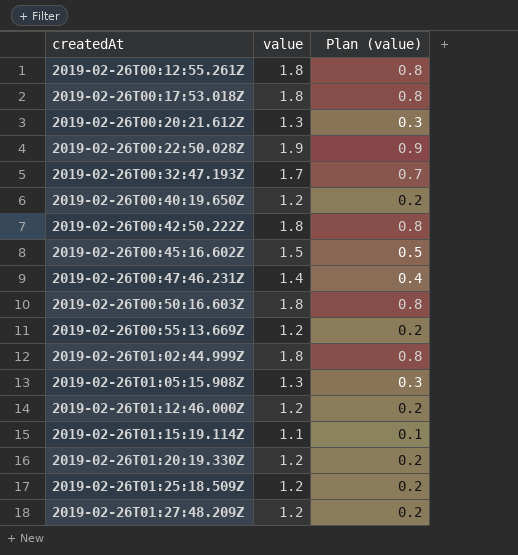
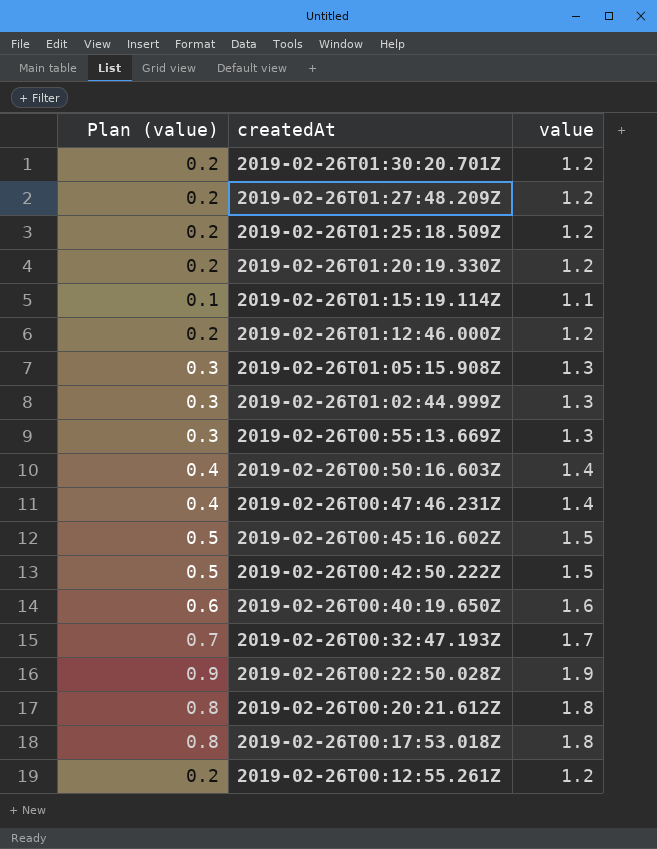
row order: createdAt ascending -> createdAt descending
column Plan (value) | position: 3 -> 1
row 2019-02-26T01:30:20.701Z: none -> 0.2 | 1.2
2019-02-26T01:02:44.999Z | Plan (value): 0.8 -> 0.3
2019-02-26T01:02:44.999Z | value: 1.8 -> 1.3
2019-02-26T00:55:13.669Z | Plan (value): 0.2 -> 0.3
2019-02-26T00:55:13.669Z | value: 1.2 -> 1.3
2019-02-26T00:50:16.603Z | Plan (value): 0.8 -> 0.4
2019-02-26T00:50:16.603Z | value: 1.8 -> 1.4
2019-02-26T00:42:50.222Z | Plan (value): 0.8 -> 0.5
2019-02-26T00:42:50.222Z | value: 1.8 -> 1.5
2019-02-26T00:40:19.650Z | Plan (value): 0.2 -> 0.6
2019-02-26T00:40:19.650Z | value: 1.2 -> 1.6
2019-02-26T00:20:21.612Z | Plan (value): 0.3 -> 0.8
2019-02-26T00:20:21.612Z | value: 1.3 -> 1.8
2019-02-26T00:12:55.261Z | Plan (value): 0.8 -> 0.2
2019-02-26T00:12:55.261Z | value: 1.8 -> 1.2

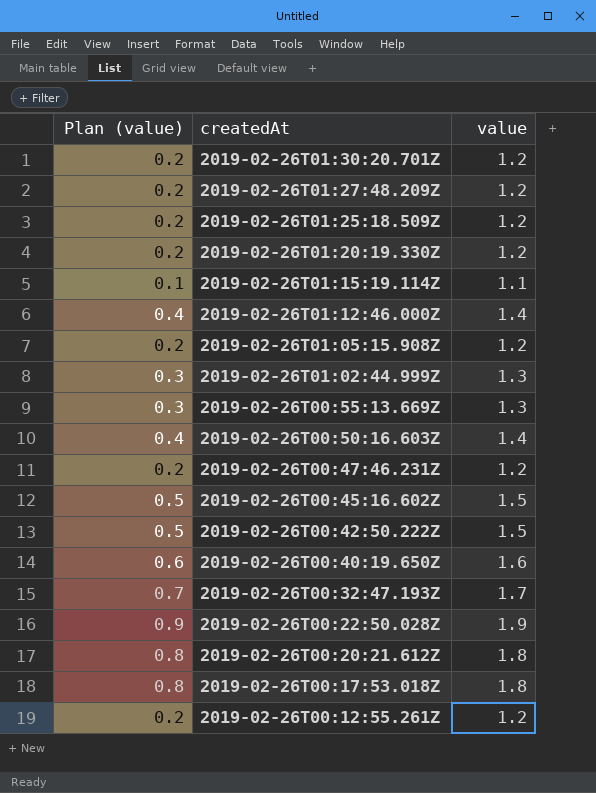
2019-02-26T01:12:46.000Z | Plan (value): 0.2 -> 0.4
2019-02-26T01:12:46.000Z | value: 1.2 -> 1.4
2019-02-26T01:05:15.908Z | Plan (value): 0.3 -> 0.2
2019-02-26T01:05:15.908Z | value: 1.3 -> 1.2
2019-02-26T00:47:46.231Z | Plan (value): 0.4 -> 0.2
2019-02-26T00:47:46.231Z | value: 1.4 -> 1.2

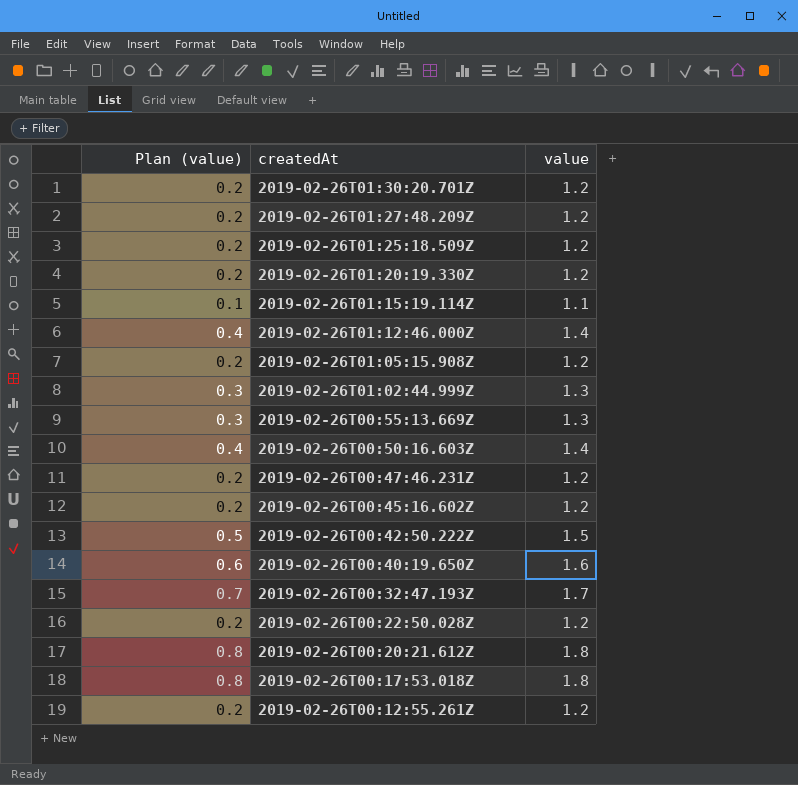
2019-02-26T00:45:16.602Z | Plan (value): 0.5 -> 0.2
2019-02-26T00:45:16.602Z | value: 1.5 -> 1.2
2019-02-26T00:22:50.028Z | Plan (value): 0.9 -> 0.2
2019-02-26T00:22:50.028Z | value: 1.9 -> 1.2

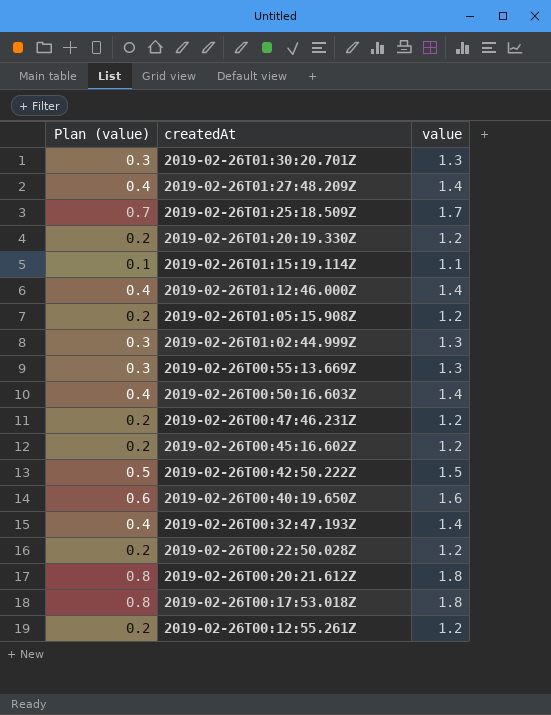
2019-02-26T01:30:20.701Z | Plan (value): 0.2 -> 0.3
2019-02-26T01:30:20.701Z | value: 1.2 -> 1.3
2019-02-26T01:27:48.209Z | Plan (value): 0.2 -> 0.4
2019-02-26T01:27:48.209Z | value: 1.2 -> 1.4
2019-02-26T01:25:18.509Z | Plan (value): 0.2 -> 0.7
2019-02-26T01:25:18.509Z | value: 1.2 -> 1.7
2019-02-26T00:32:47.193Z | Plan (value): 0.7 -> 0.4
2019-02-26T00:32:47.193Z | value: 1.7 -> 1.4

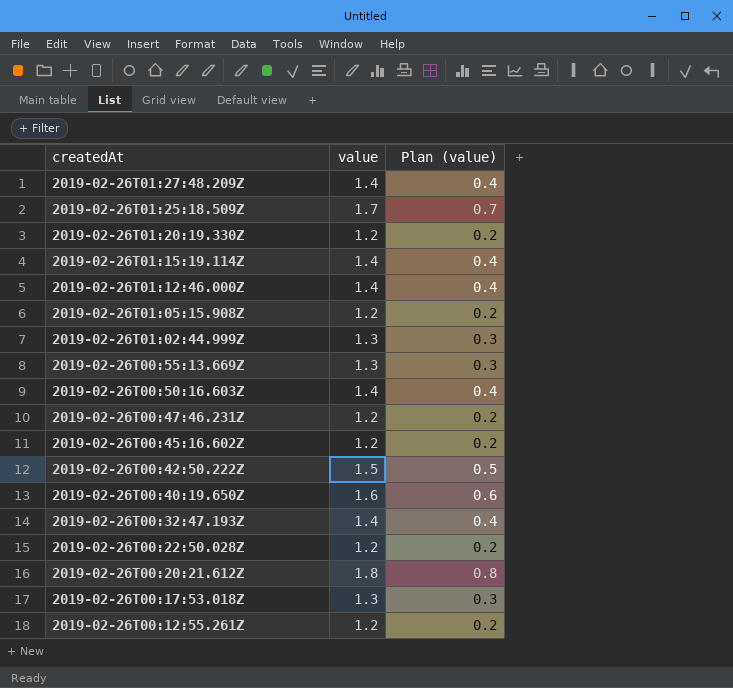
column Plan (value) | position: 1 -> 3
row 2019-02-26T01:30:20.701Z: 0.3 | 1.3 -> none
2019-02-26T01:15:19.114Z | value: 1.1 -> 1.4
2019-02-26T01:15:19.114Z | Plan (value): 0.1 -> 0.4
2019-02-26T00:17:53.018Z | value: 1.8 -> 1.3
2019-02-26T00:17:53.018Z | Plan (value): 0.8 -> 0.3

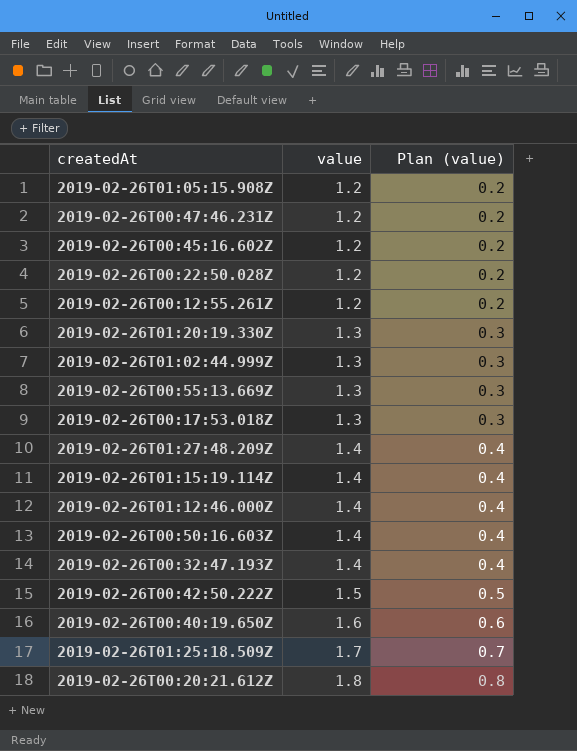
row order: createdAt descending -> value ascending
2019-02-26T01:20:19.330Z | value: 1.2 -> 1.3
2019-02-26T01:20:19.330Z | Plan (value): 0.2 -> 0.3

